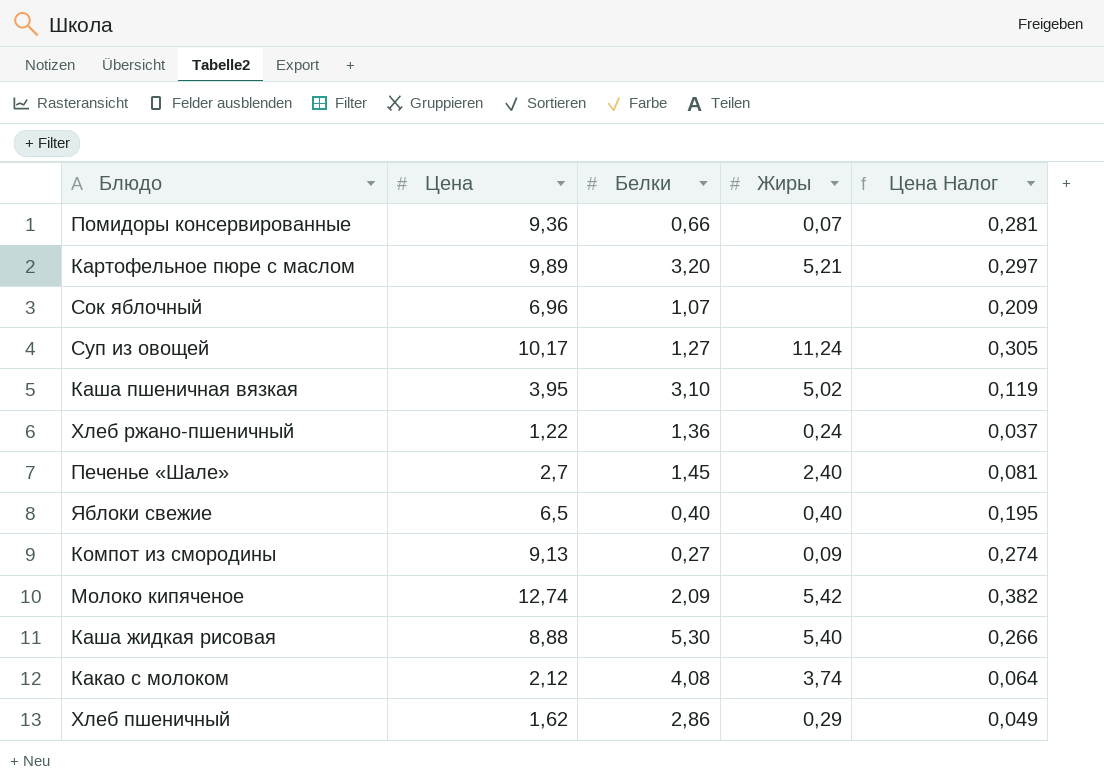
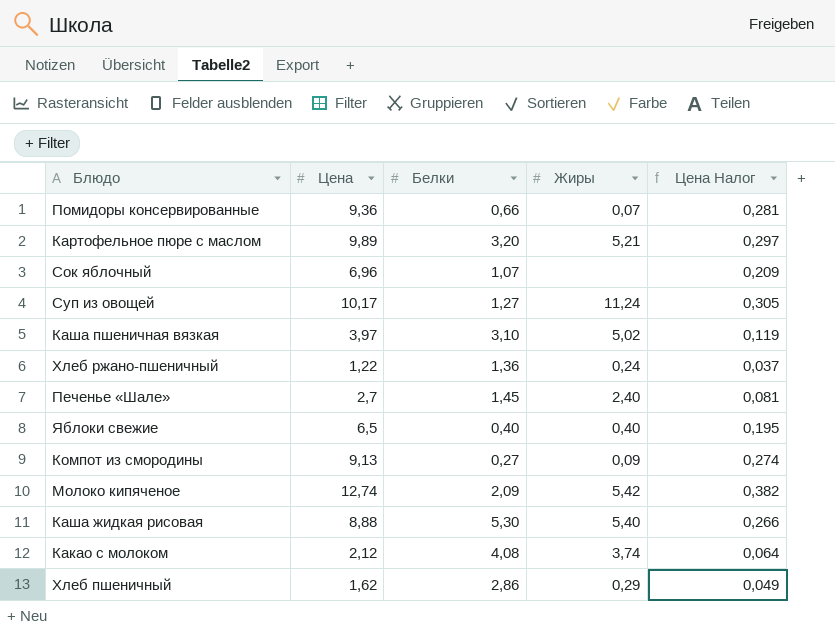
Каша пшеничная вязкая | Цена: 3,95 -> 3,97

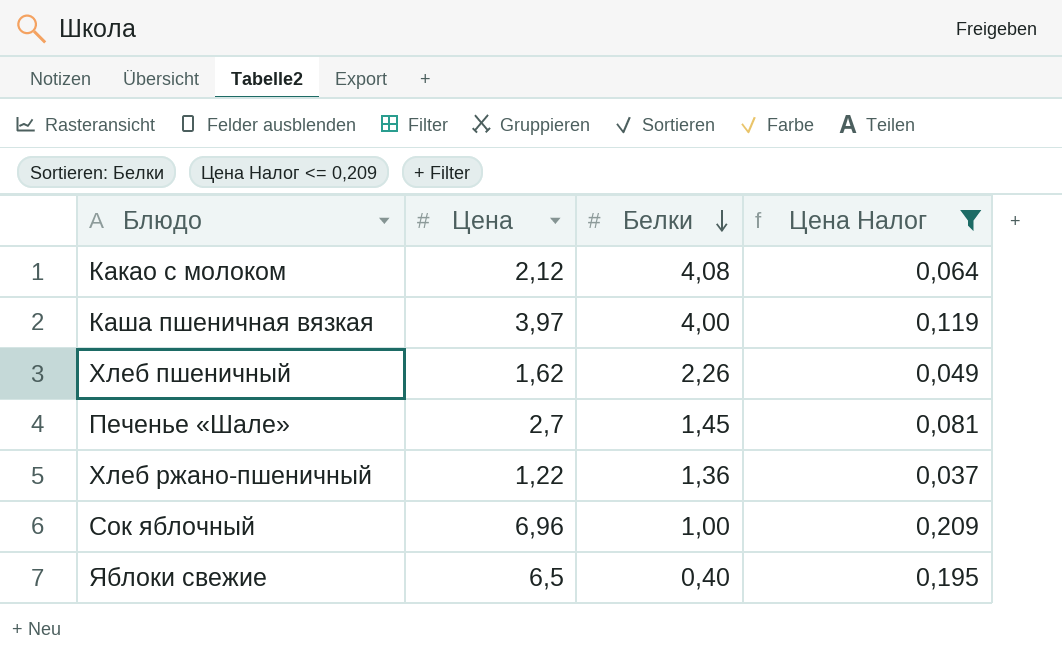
filter: none -> Цена Налог <= 0,209
row order: none -> Белки descending
column Жиры | position: 4 -> none
Каша пшеничная вязкая | Белки: 3,10 -> 4,00
Хлеб пшеничный | Белки: 2,86 -> 2,26
Сок яблочный | Белки: 1,07 -> 1,00

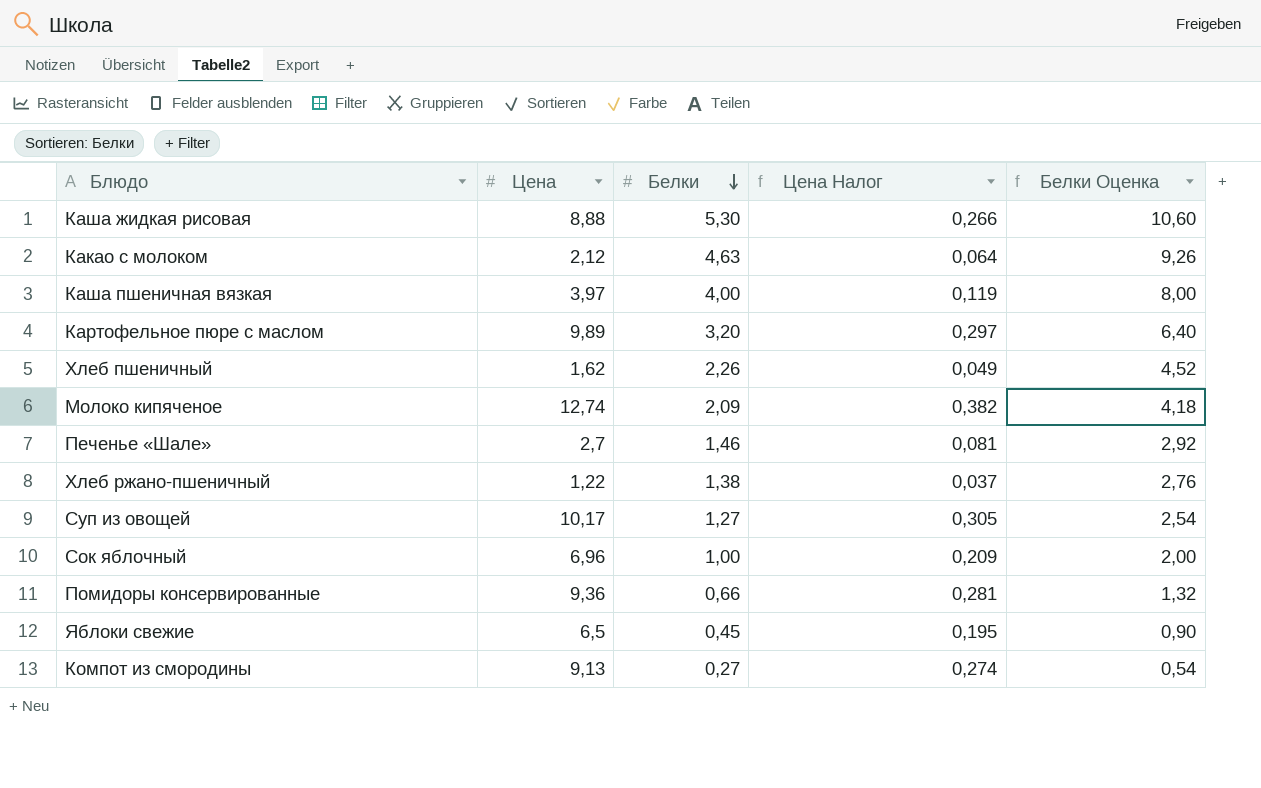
filter: Цена Налог <= 0,209 -> none
column Белки Оценка | formula: none -> [Белки] * 2
Какао с молоком | Белки: 4,08 -> 4,63
Печенье «Шале» | Белки: 1,45 -> 1,46
Хлеб ржано-пшеничный | Белки: 1,36 -> 1,38
Яблоки свежие | Белки: 0,40 -> 0,45

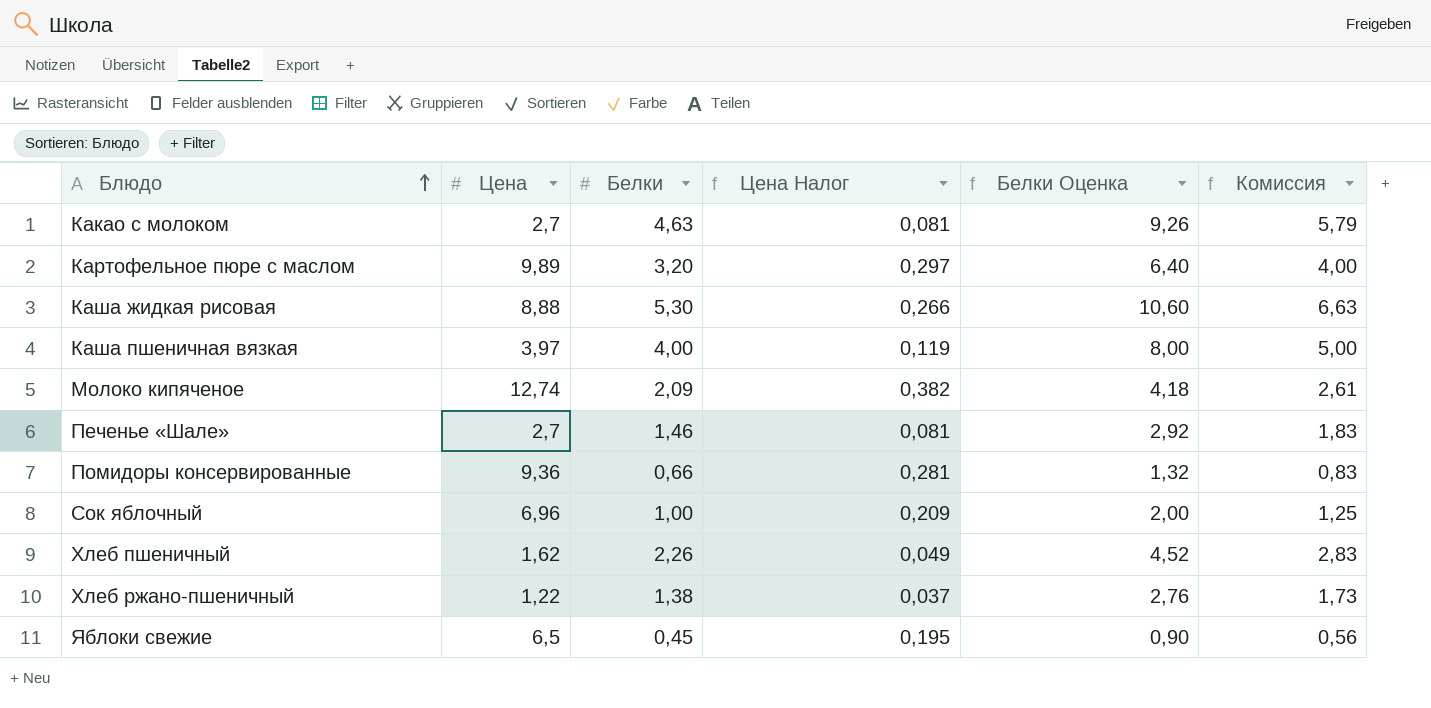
row order: Белки descending -> Блюдо ascending
column Комиссия | formula: none -> [Белки] * 1,25
row Суп из овощей: 10,17 | 1,27 | 0,305 | 2,54 -> none
row Компот из смородины: 9,13 | 0,27 | 0,274 | 0,54 -> none
Какао с молоком | Цена: 2,12 -> 2,7
Какао с молоком | Цена Налог: 0,064 -> 0,081

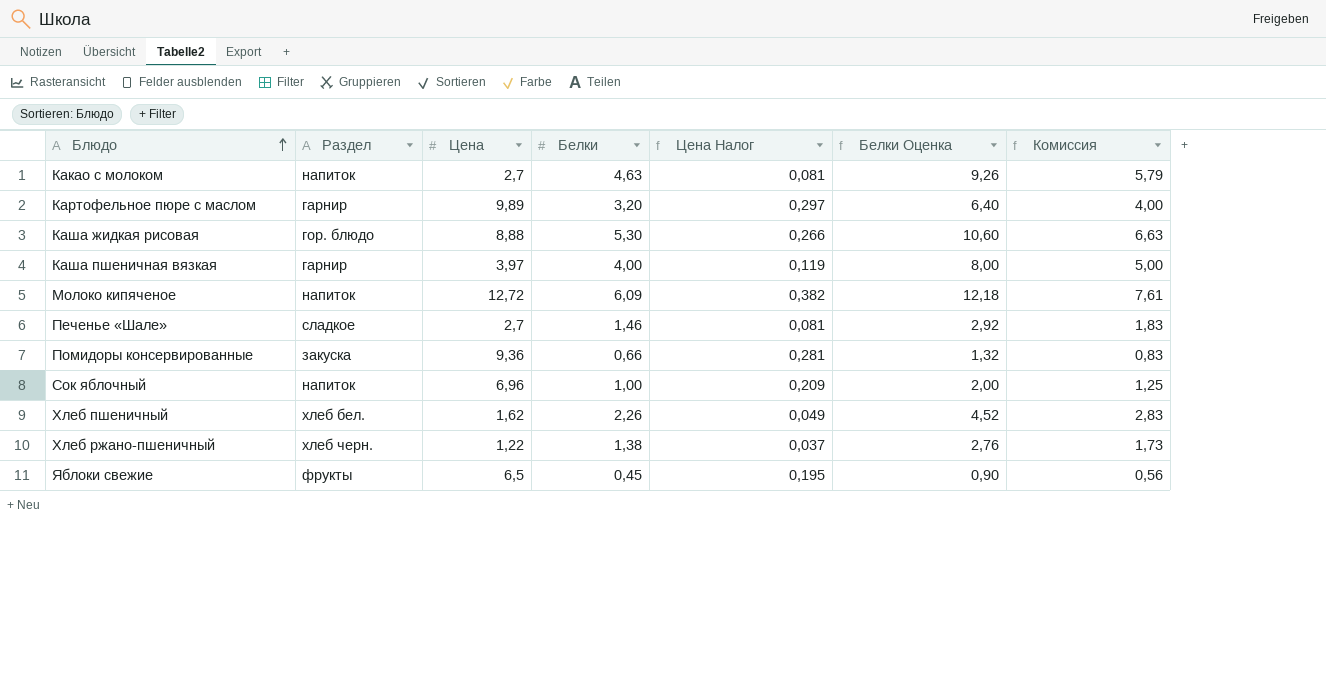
column Раздел | position: none -> 2
Молоко кипяченое | Цена: 12,74 -> 12,72
Молоко кипяченое | Белки: 2,09 -> 6,09
Молоко кипяченое | Белки Оценка: 4,18 -> 12,18
Молоко кипяченое | Комиссия: 2,61 -> 7,61

